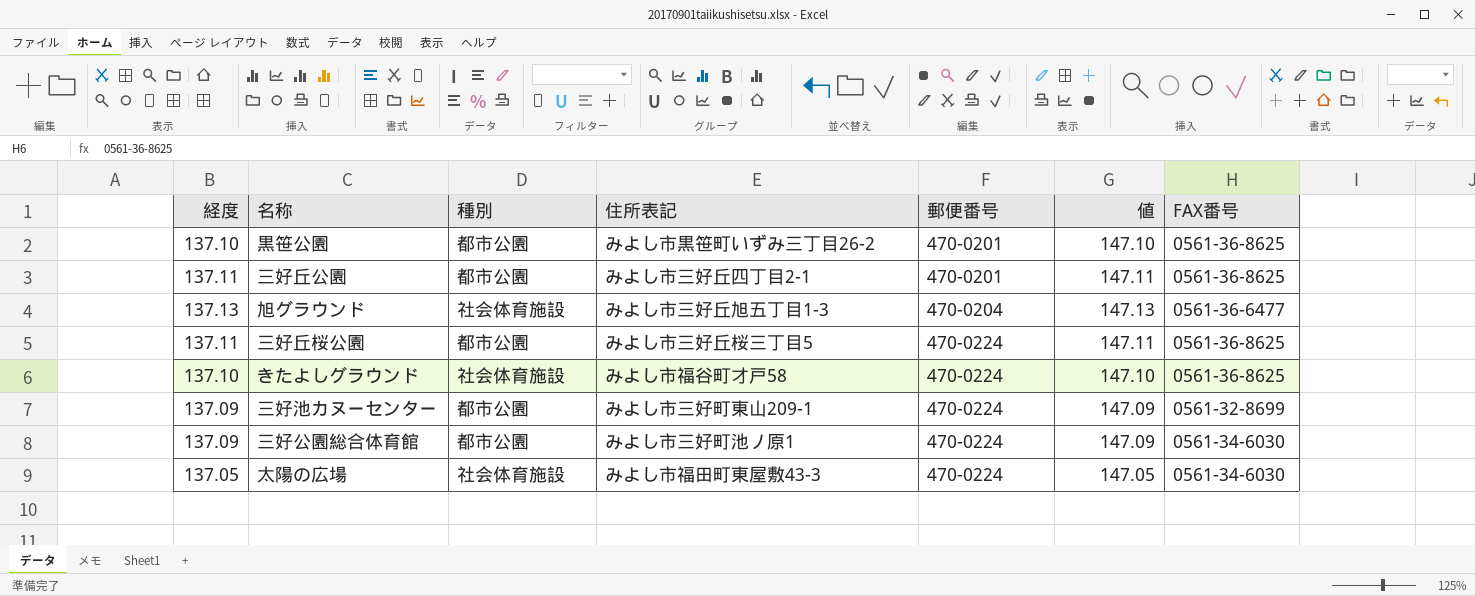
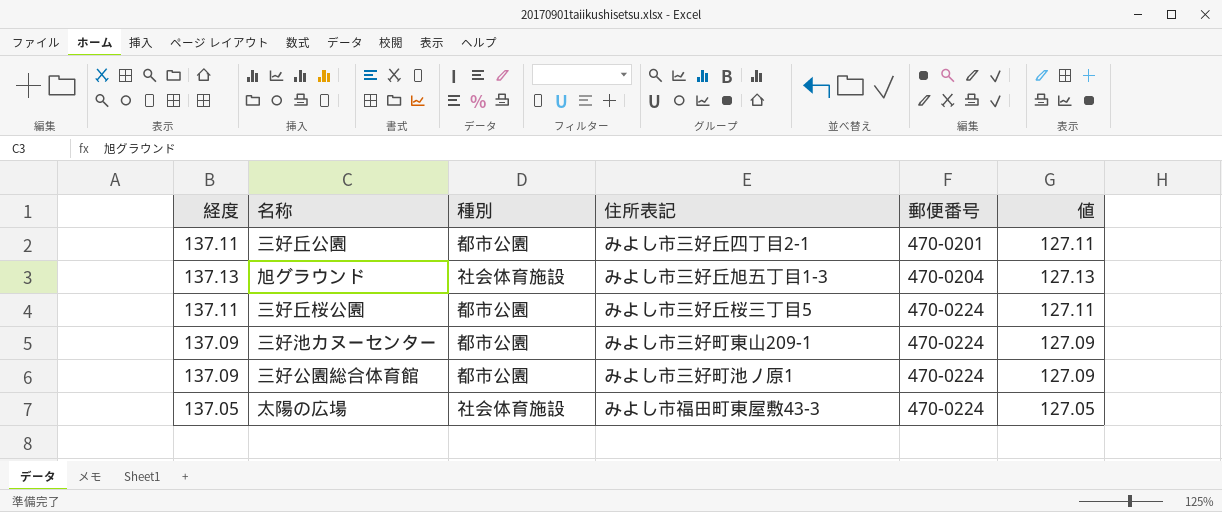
column FAX番号 | position: 7 -> none
column 値 | formula: [経度] + 10 -> [経度] - 10
row 黒笹公園: 137.10 | 都市公園 | みよし市黒笹町いずみ三丁目26-2 | 470-0201 | 147.10 | 0561-36-8625 -> none
row きたよしグラウンド: 137.10 | 社会体育施設 | みよし市福谷町才戸58 | 470-0224 | 147.10 | 0561-36-8625 -> none

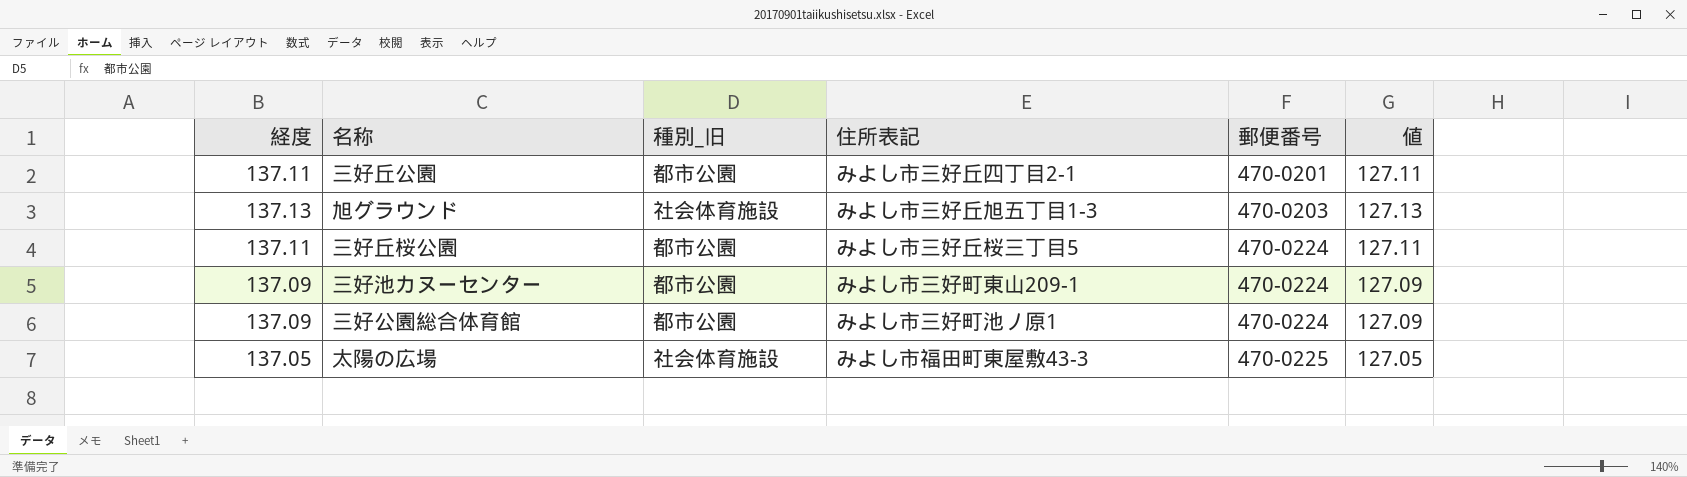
column name: 種別 -> 種別_旧
旭グラウンド | 郵便番号: 470-0204 -> 470-0203
太陽の広場 | 郵便番号: 470-0224 -> 470-0225

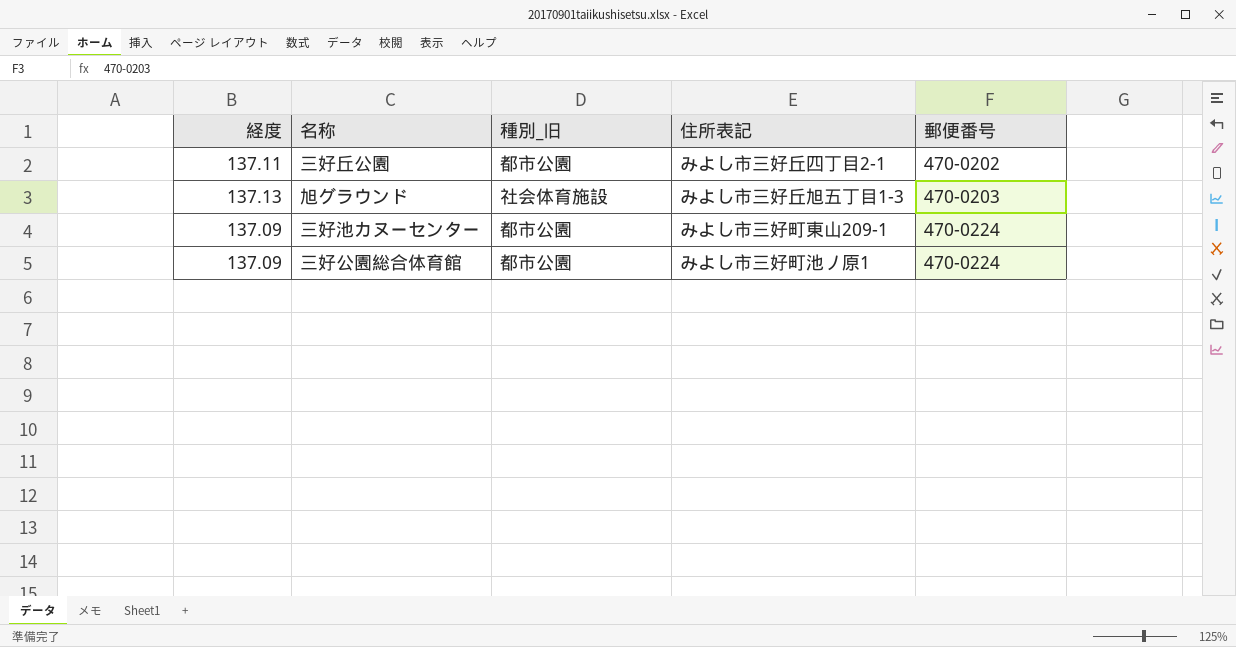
column 値 | formula: [経度] - 10 -> none
row 三好丘桜公園: 137.11 | 都市公園 | みよし市三好丘桜三丁目5 | 470-0224 | 127.11 -> none
row 太陽の広場: 137.05 | 社会体育施設 | みよし市福田町東屋敷43-3 | 470-0225 | 127.05 -> none
三好丘公園 | 郵便番号: 470-0201 -> 470-0202

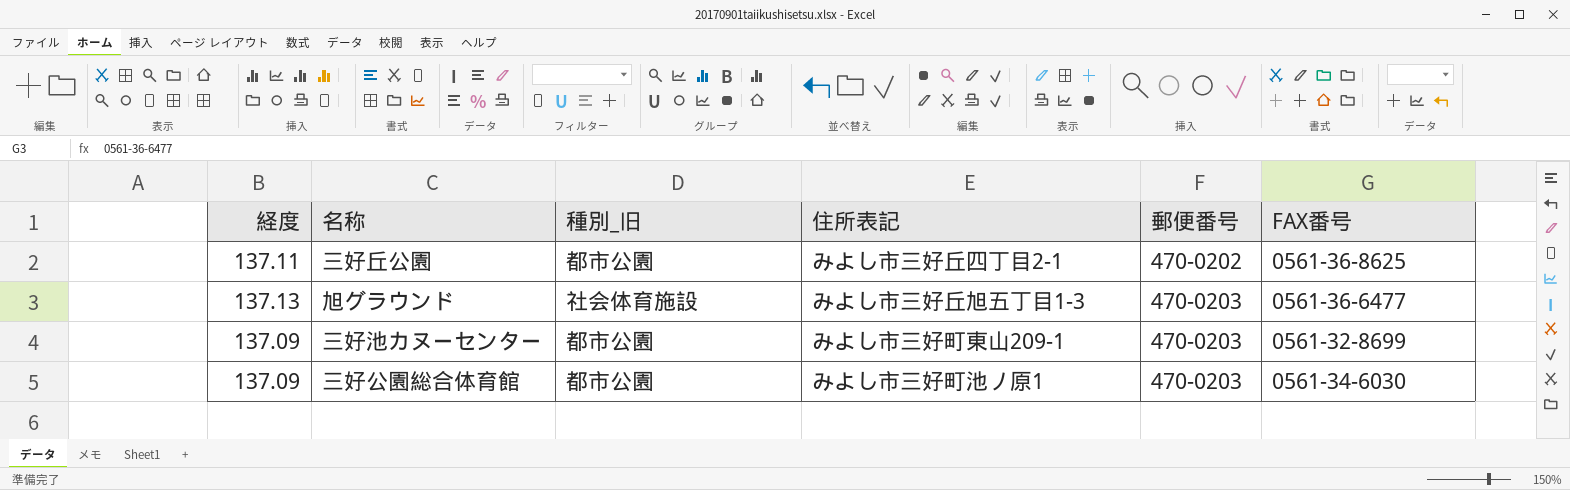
column FAX番号 | position: none -> 6
三好池カヌーセンター | 郵便番号: 470-0224 -> 470-0203
三好公園総合体育館 | 郵便番号: 470-0224 -> 470-0203

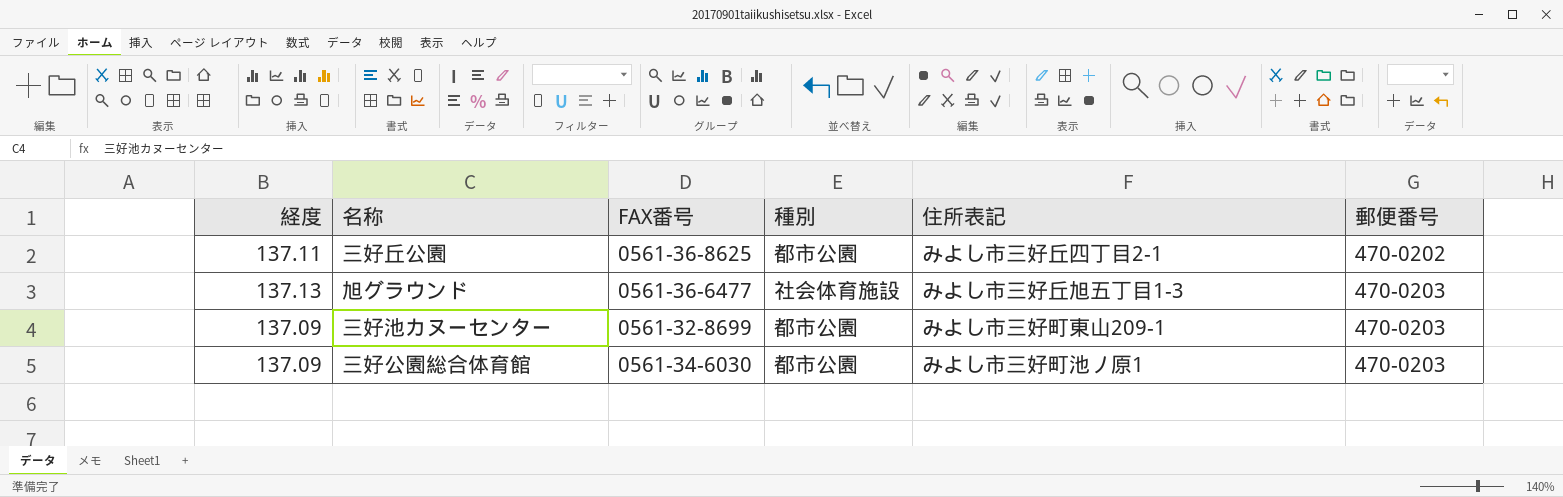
column FAX番号 | position: 6 -> 3
column name: 種別_旧 -> 種別

